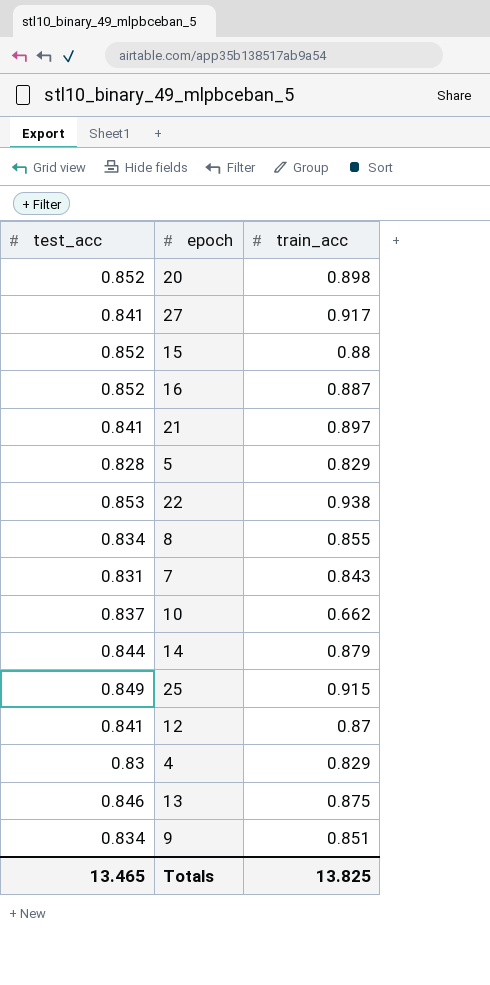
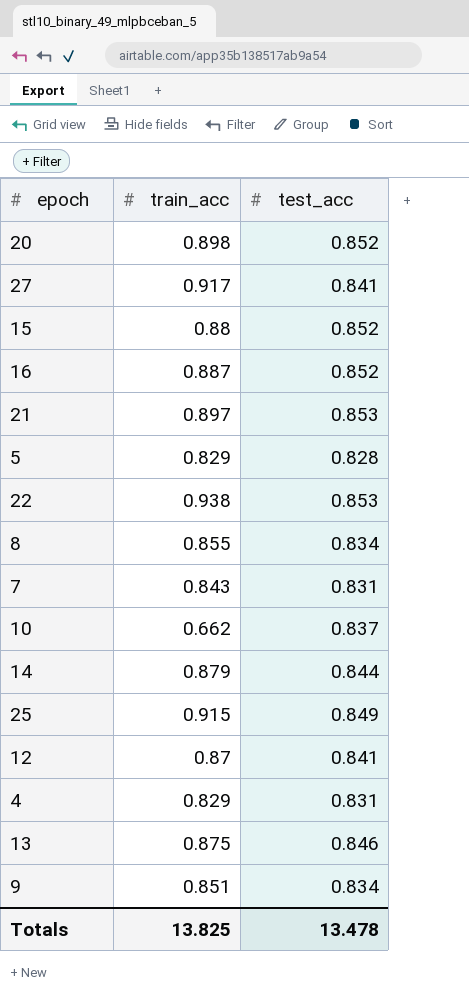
column test_acc | position: 1 -> 3
21 | test_acc: 0.841 -> 0.853
4 | test_acc: 0.83 -> 0.831
Totals | test_acc: 13.465 -> 13.478

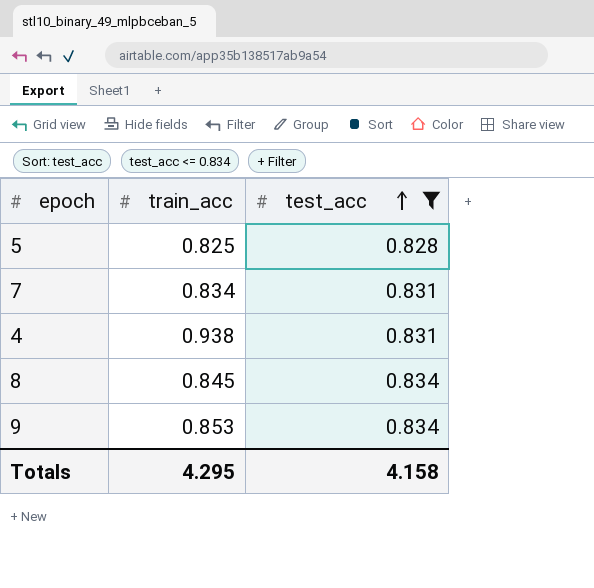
filter: none -> test_acc <= 0.834
row order: none -> test_acc ascending
5 | train_acc: 0.829 -> 0.825
7 | train_acc: 0.843 -> 0.834
4 | train_acc: 0.829 -> 0.938
8 | train_acc: 0.855 -> 0.845
9 | train_acc: 0.851 -> 0.853
Totals | train_acc: 13.825 -> 4.295
Totals | test_acc: 13.478 -> 4.158

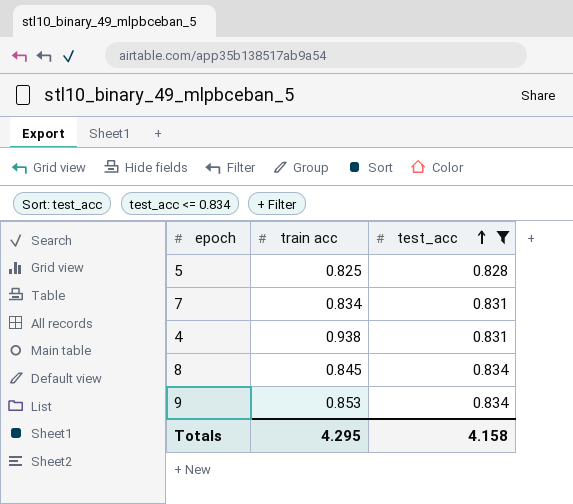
column name: train_acc -> train acc

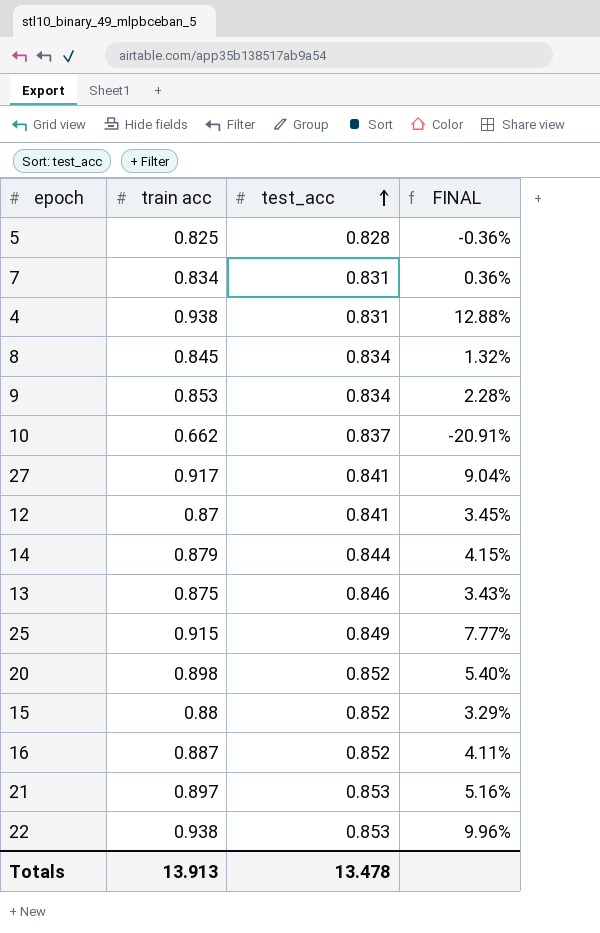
filter: test_acc <= 0.834 -> none
column FINAL | formula: none -> ([train acc] - [test_acc]) / [test_acc]
Totals | train acc: 4.295 -> 13.913
Totals | test_acc: 4.158 -> 13.478

